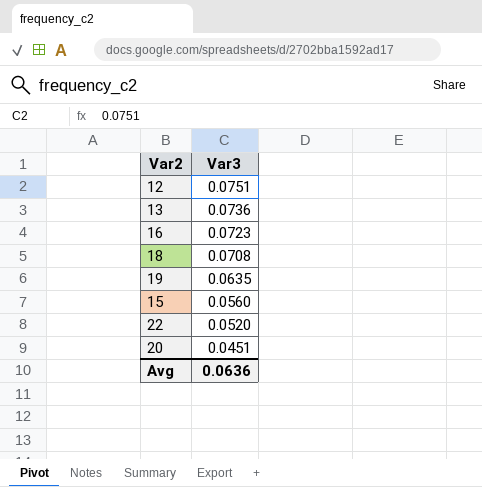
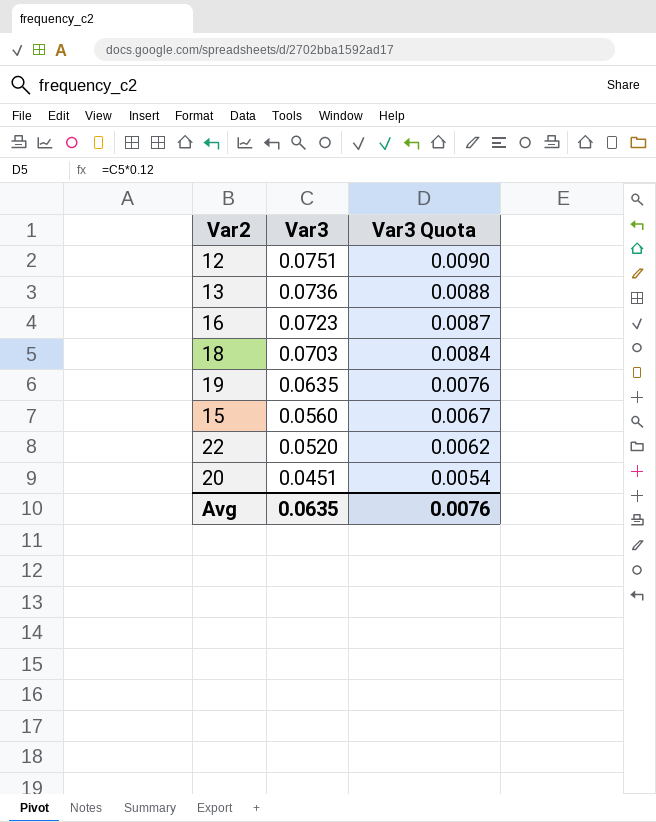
column Var3 Quota | formula: none -> [Var3] * 0.12
18 | Var3: 0.0708 -> 0.0703
Avg | Var3: 0.0636 -> 0.0635

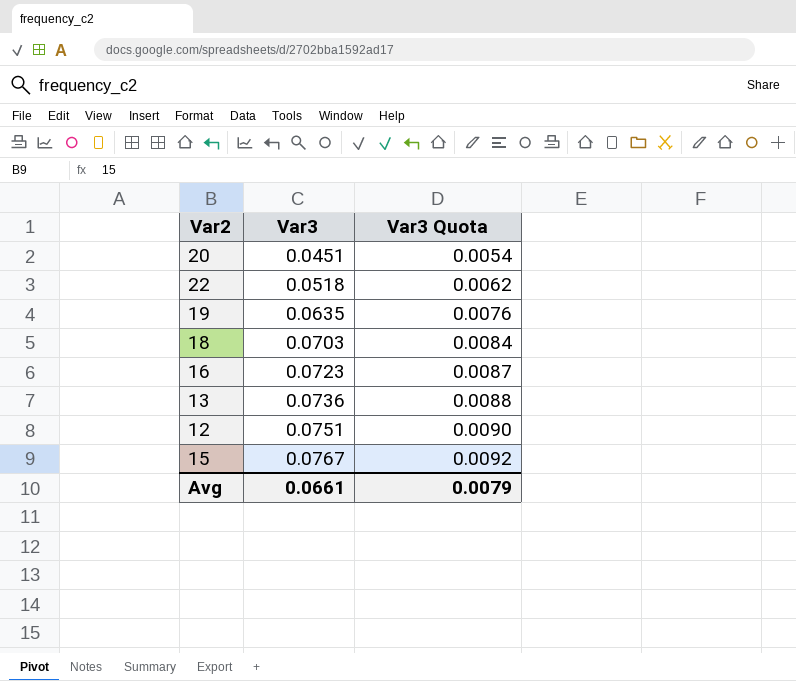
row order: Var3 descending -> Var3 ascending
22 | Var3: 0.0520 -> 0.0518
15 | Var3: 0.0560 -> 0.0767
15 | Var3 Quota: 0.0067 -> 0.0092
Avg | Var3: 0.0635 -> 0.0661
Avg | Var3 Quota: 0.0076 -> 0.0079

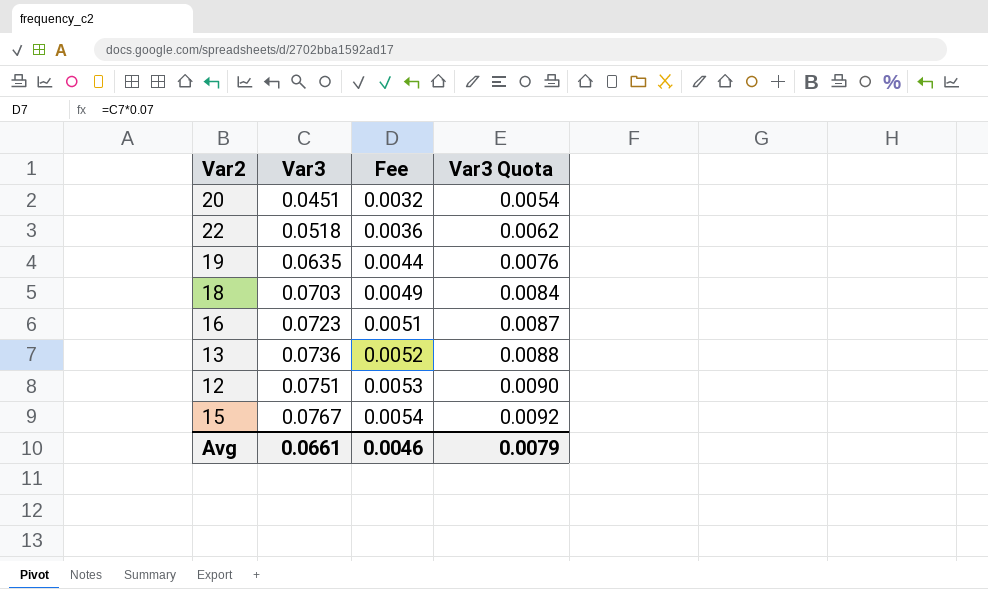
column Fee | formula: none -> [Var3] * 0.07

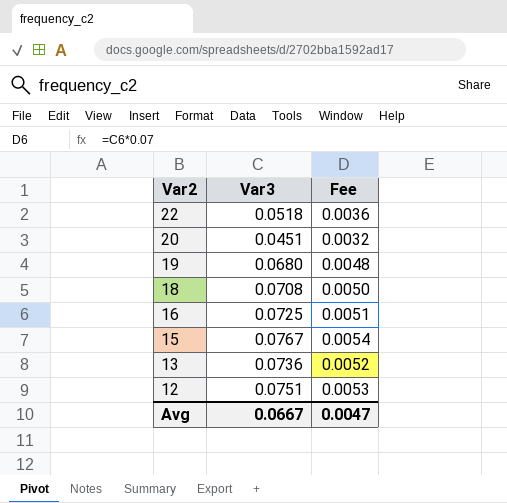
row order: Var3 ascending -> Var2 descending
column Var3 Quota | formula: [Var3] * 0.12 -> none
19 | Var3: 0.0635 -> 0.0680
19 | Fee: 0.0044 -> 0.0048
18 | Var3: 0.0703 -> 0.0708
18 | Fee: 0.0049 -> 0.0050
16 | Var3: 0.0723 -> 0.0725
Avg | Var3: 0.0661 -> 0.0667
Avg | Fee: 0.0046 -> 0.0047

